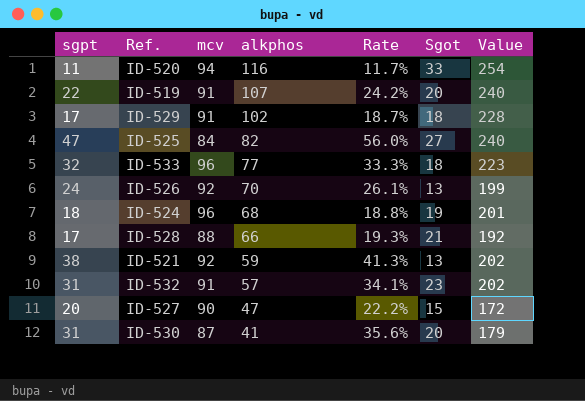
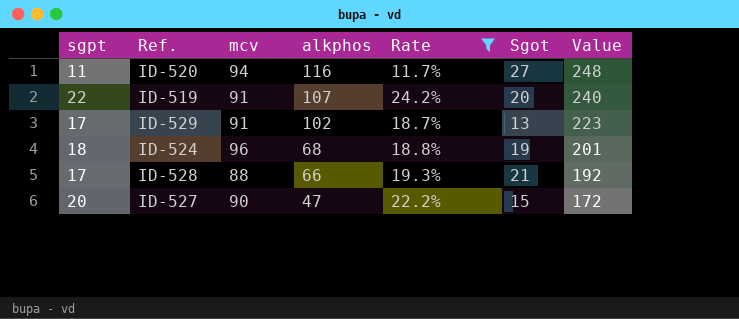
filter: none -> Rate <= 24.2%
ID-520 | Sgot: 33 -> 27
ID-520 | Value: 254 -> 248
ID-529 | Sgot: 18 -> 13
ID-529 | Value: 228 -> 223

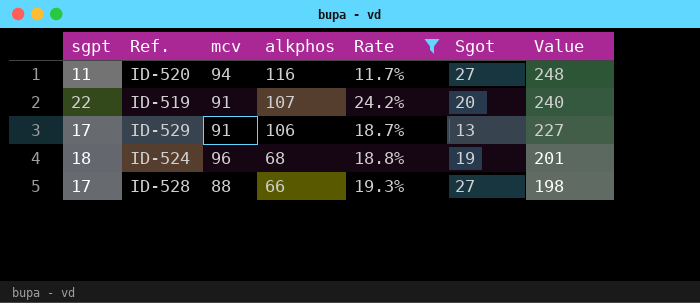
row ID-527: 20 | 90 | 47 | 22.2% | 15 | 172 -> none
ID-529 | alkphos: 102 -> 106
ID-529 | Value: 223 -> 227
ID-528 | Sgot: 21 -> 27
ID-528 | Value: 192 -> 198

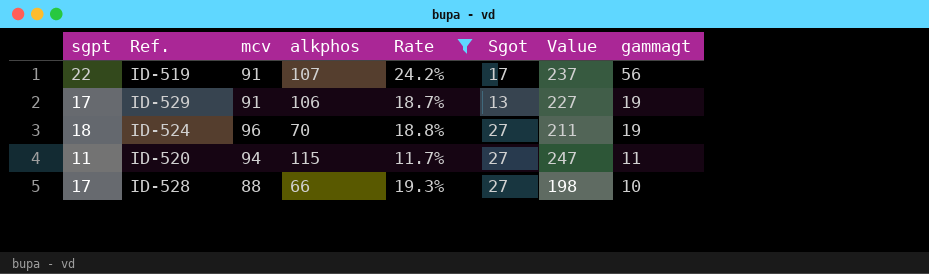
row order: alkphos descending -> gammagt descending
column gammagt | position: none -> 8
ID-519 | Sgot: 20 -> 17
ID-519 | Value: 240 -> 237
ID-524 | alkphos: 68 -> 70
ID-524 | Sgot: 19 -> 27
ID-524 | Value: 201 -> 211
ID-520 | alkphos: 116 -> 115
ID-520 | Value: 248 -> 247

